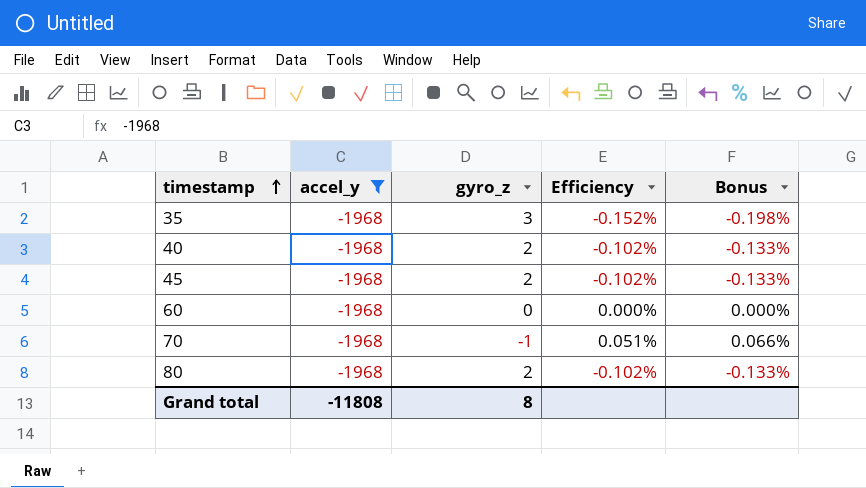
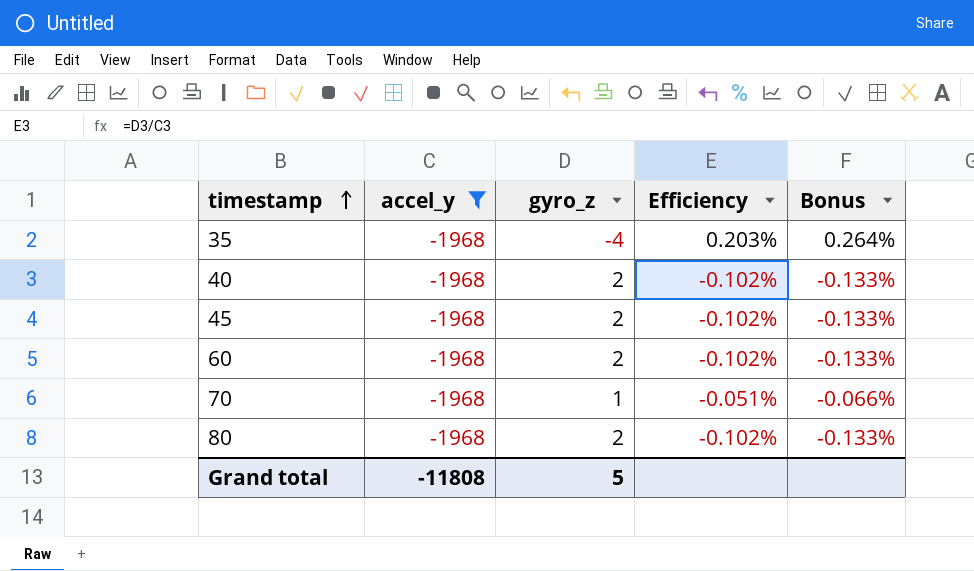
35 | gyro_z: 3 -> -4
35 | Efficiency: -0.152% -> 0.203%
35 | Bonus: -0.198% -> 0.264%
60 | gyro_z: 0 -> 2
60 | Efficiency: 0.000% -> -0.102%
60 | Bonus: 0.000% -> -0.133%
70 | gyro_z: -1 -> 1
70 | Efficiency: 0.051% -> -0.051%
70 | Bonus: 0.066% -> -0.066%
Grand total | gyro_z: 8 -> 5

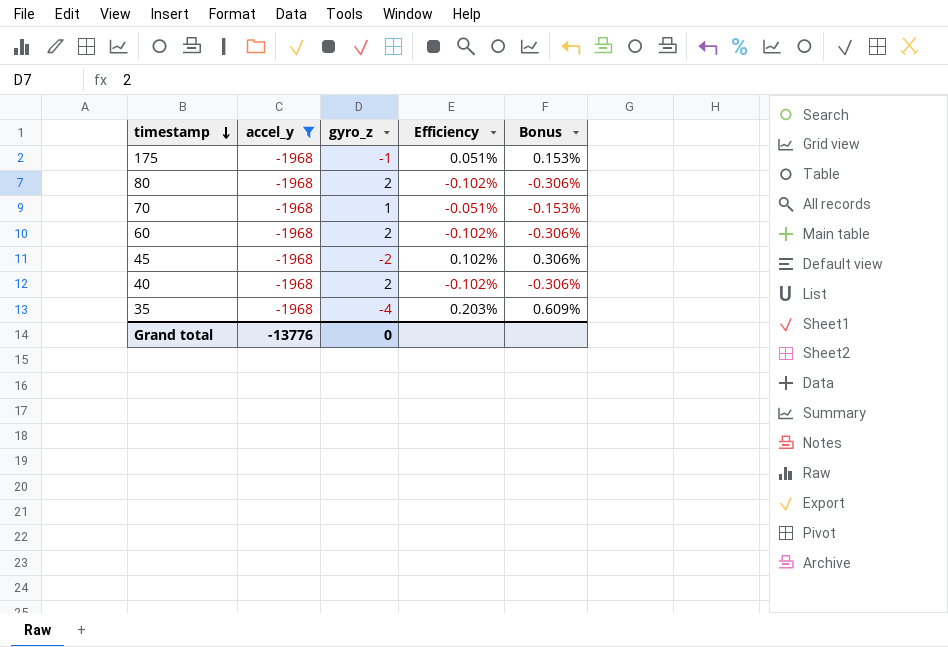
row order: timestamp ascending -> timestamp descending
column Bonus | formula: [Efficiency] * 1.3 -> [Efficiency] * 3
row 175: none -> -1968 | -1 | 0.051% | 0.153%
45 | gyro_z: 2 -> -2
45 | Efficiency: -0.102% -> 0.102%
Grand total | accel_y: -11808 -> -13776
Grand total | gyro_z: 5 -> 0

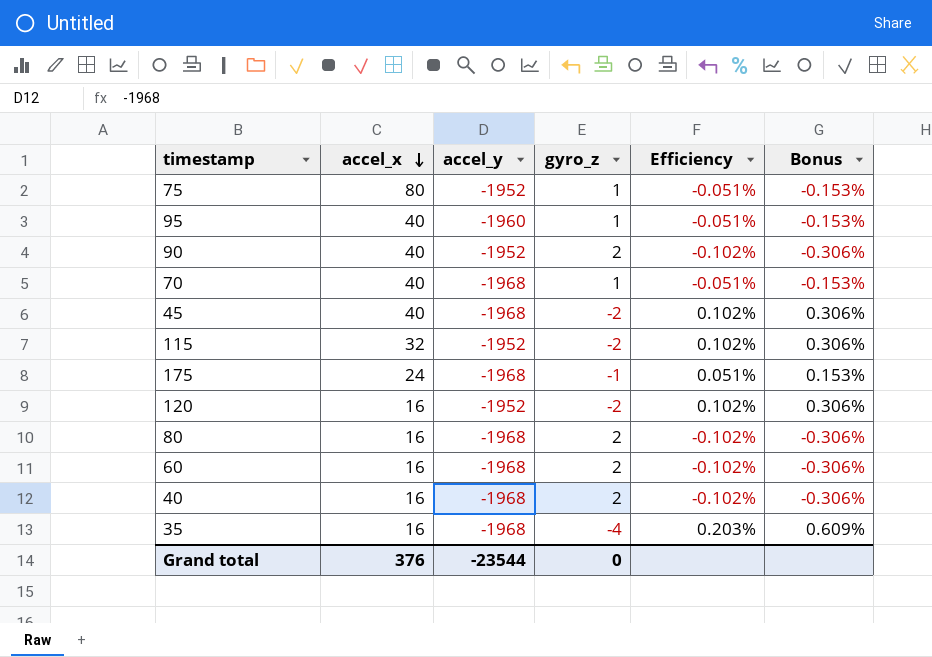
filter: accel_y = -1968 -> none
row order: timestamp descending -> accel_x descending
column accel_x | position: none -> 2
Grand total | accel_y: -13776 -> -23544

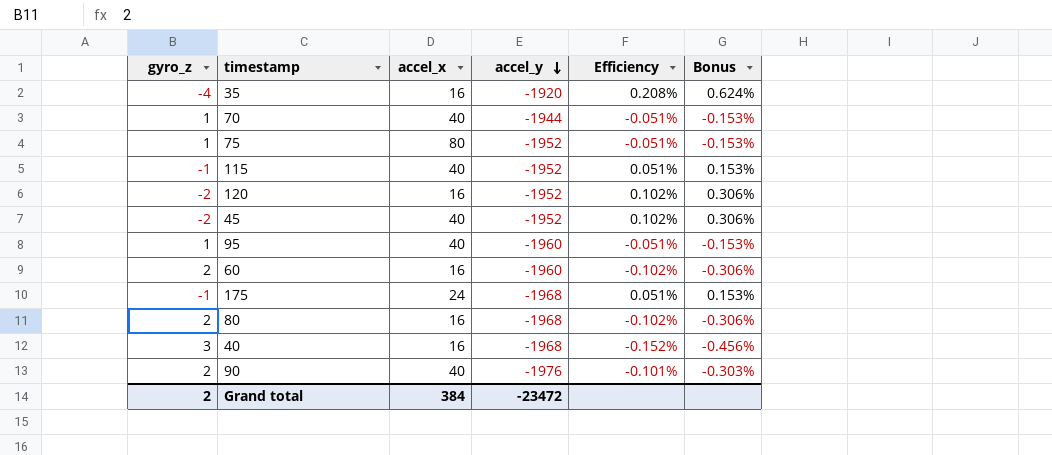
row order: accel_x descending -> accel_y descending
column gyro_z | position: 4 -> 1
35 | accel_y: -1968 -> -1920
35 | Efficiency: 0.203% -> 0.208%
35 | Bonus: 0.609% -> 0.624%
70 | accel_y: -1968 -> -1944
115 | gyro_z: -2 -> -1
115 | accel_x: 32 -> 40
115 | Efficiency: 0.102% -> 0.051%
115 | Bonus: 0.306% -> 0.153%
45 | accel_y: -1968 -> -1952
60 | accel_y: -1968 -> -1960
40 | gyro_z: 2 -> 3
40 | Efficiency: -0.102% -> -0.152%
40 | Bonus: -0.306% -> -0.456%
90 | accel_y: -1952 -> -1976
90 | Efficiency: -0.102% -> -0.101%
90 | Bonus: -0.306% -> -0.303%
Grand total | gyro_z: 0 -> 2
Grand total | accel_x: 376 -> 384
Grand total | accel_y: -23544 -> -23472

